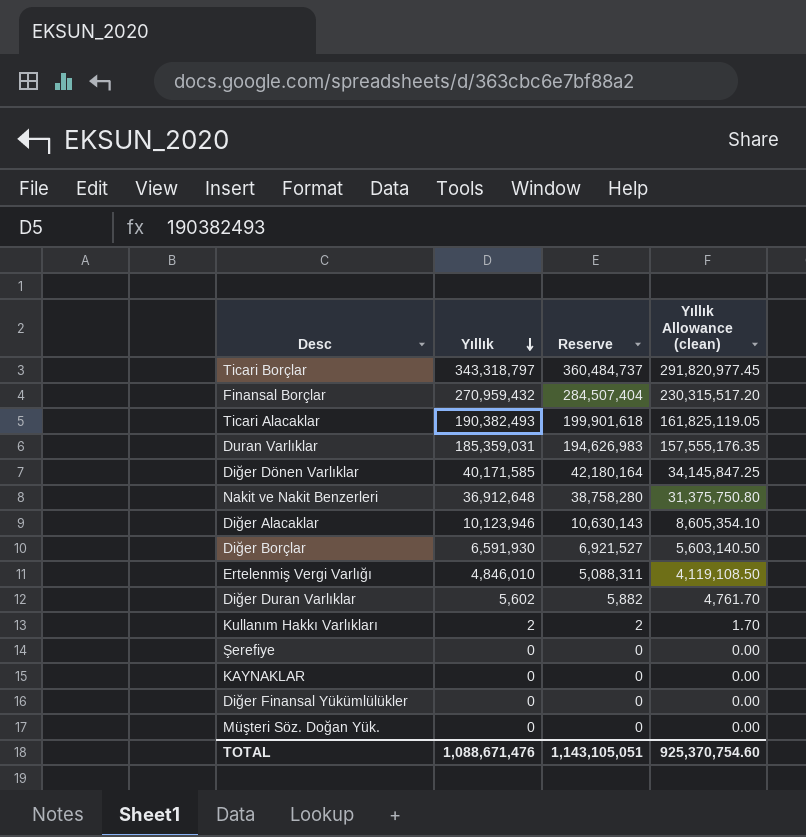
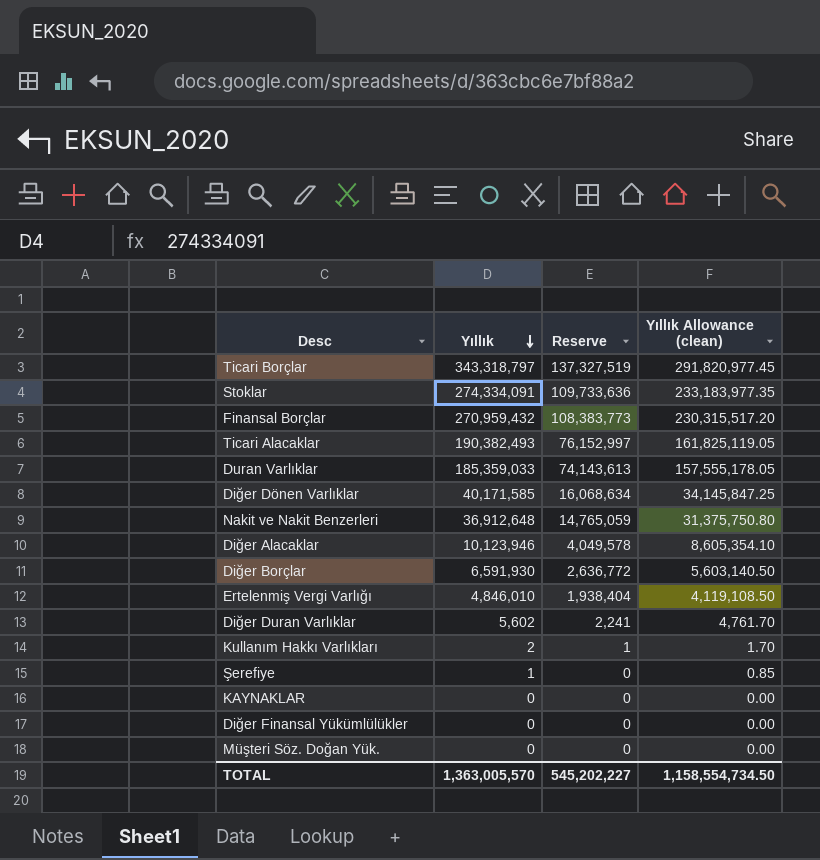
column Reserve | formula: [Yıllık] * 1.05 -> [Yıllık] * 0.4
row Stoklar: none -> 274,334,091 | 109,733,636 | 233,183,977.35
Duran Varlıklar | Yıllık: 185,359,031 -> 185,359,033
Duran Varlıklar | Yıllık Allowance (clean): 157,555,176.35 -> 157,555,178.05
Şerefiye | Yıllık: 0 -> 1
Şerefiye | Yıllık Allowance (clean): 0.00 -> 0.85
TOTAL | Yıllık: 1,088,671,476 -> 1,363,005,570
TOTAL | Reserve: 1,143,105,051 -> 545,202,227
TOTAL | Yıllık Allowance (clean): 925,370,754.60 -> 1,158,554,734.50

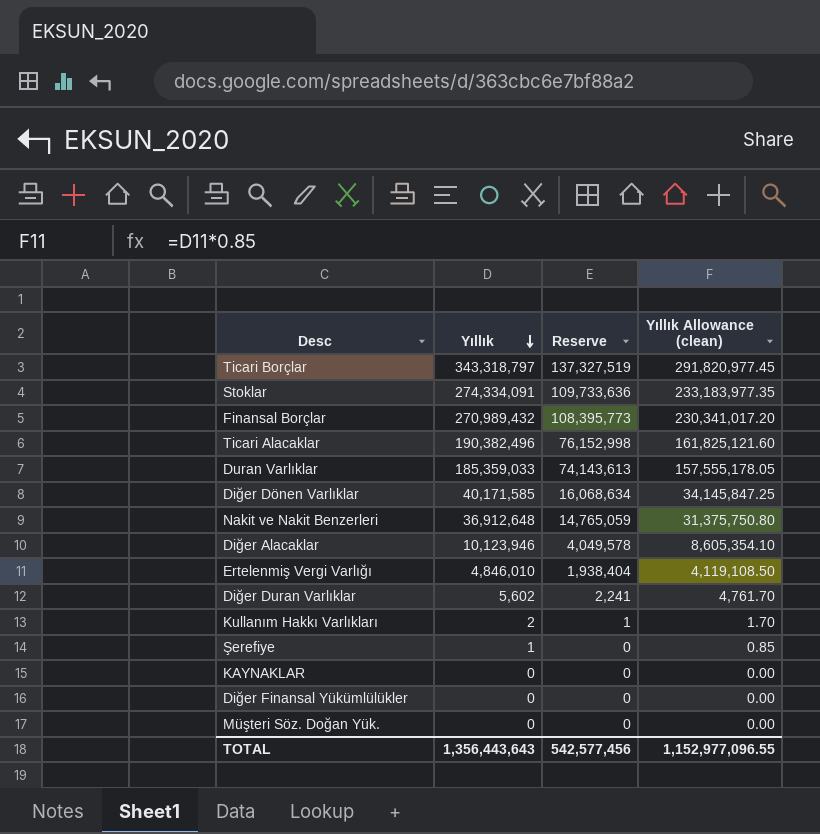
row Diğer Borçlar: 6,591,930 | 2,636,772 | 5,603,140.50 -> none
Finansal Borçlar | Yıllık: 270,959,432 -> 270,989,432
Finansal Borçlar | Reserve: 108,383,773 -> 108,395,773
Finansal Borçlar | Yıllık Allowance (clean): 230,315,517.20 -> 230,341,017.20
Ticari Alacaklar | Yıllık: 190,382,493 -> 190,382,496
Ticari Alacaklar | Reserve: 76,152,997 -> 76,152,998
Ticari Alacaklar | Yıllık Allowance (clean): 161,825,119.05 -> 161,825,121.60
TOTAL | Yıllık: 1,363,005,570 -> 1,356,443,643
TOTAL | Reserve: 545,202,227 -> 542,577,456
TOTAL | Yıllık Allowance (clean): 1,158,554,734.50 -> 1,152,977,096.55

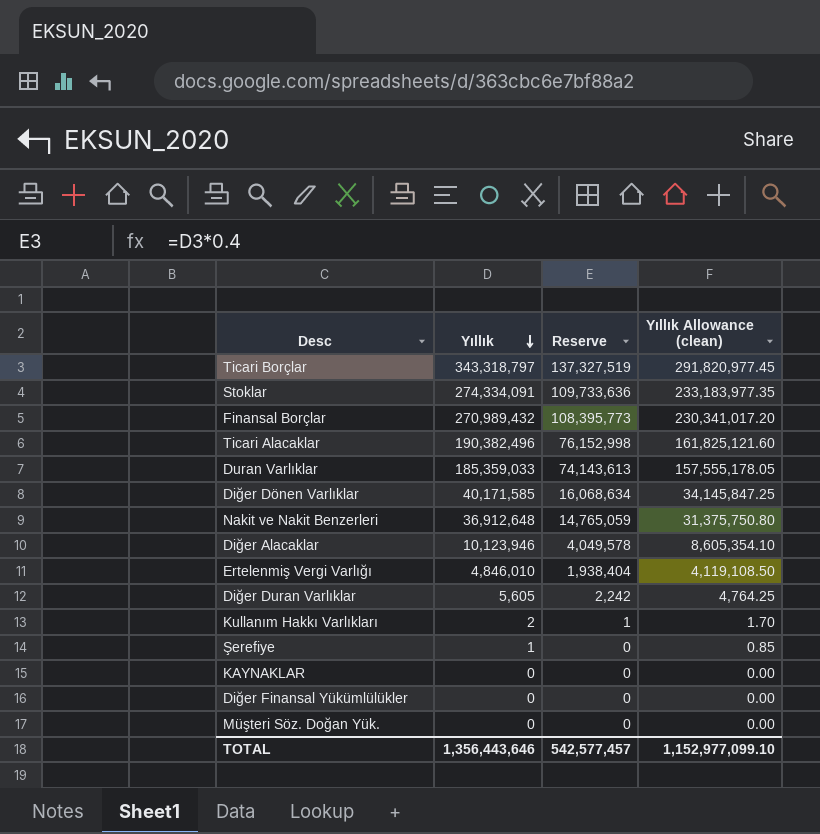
Diğer Duran Varlıklar | Yıllık: 5,602 -> 5,605
Diğer Duran Varlıklar | Reserve: 2,241 -> 2,242
Diğer Duran Varlıklar | Yıllık Allowance (clean): 4,761.70 -> 4,764.25
TOTAL | Yıllık: 1,356,443,643 -> 1,356,443,646
TOTAL | Reserve: 542,577,456 -> 542,577,457
TOTAL | Yıllık Allowance (clean): 1,152,977,096.55 -> 1,152,977,099.10

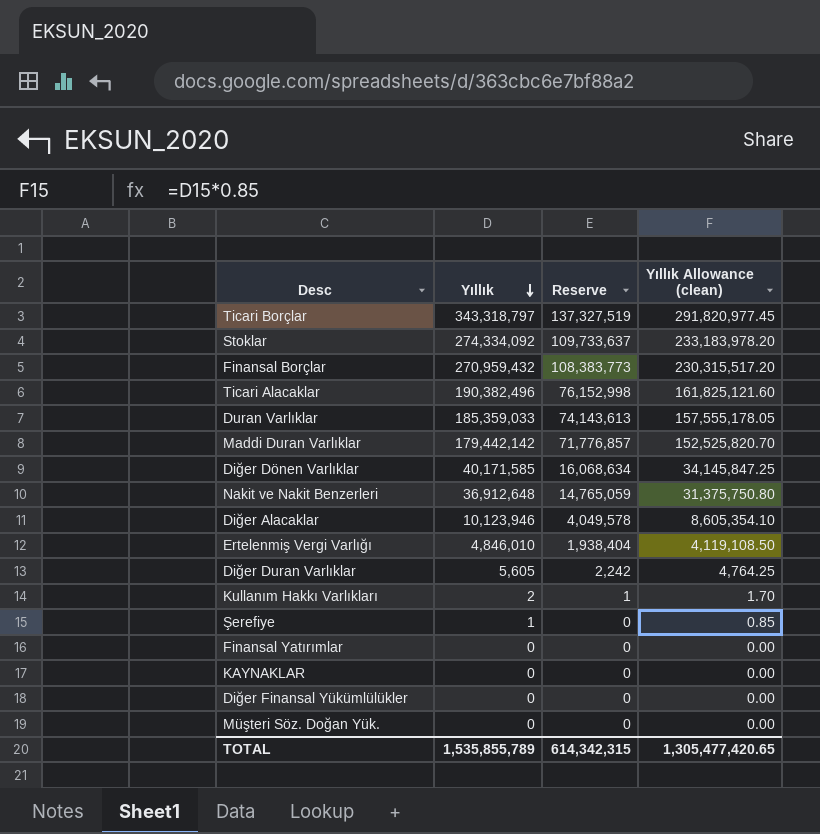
Stoklar | Yıllık: 274,334,091 -> 274,334,092
Stoklar | Reserve: 109,733,636 -> 109,733,637
Stoklar | Yıllık Allowance (clean): 233,183,977.35 -> 233,183,978.20
Finansal Borçlar | Yıllık: 270,989,432 -> 270,959,432
Finansal Borçlar | Reserve: 108,395,773 -> 108,383,773
Finansal Borçlar | Yıllık Allowance (clean): 230,341,017.20 -> 230,315,517.20
row Maddi Duran Varlıklar: none -> 179,442,142 | 71,776,857 | 152,525,820.70
row Finansal Yatırımlar: none -> 0 | 0 | 0.00
TOTAL | Yıllık: 1,356,443,646 -> 1,535,855,789
TOTAL | Reserve: 542,577,457 -> 614,342,315
TOTAL | Yıllık Allowance (clean): 1,152,977,099.10 -> 1,305,477,420.65

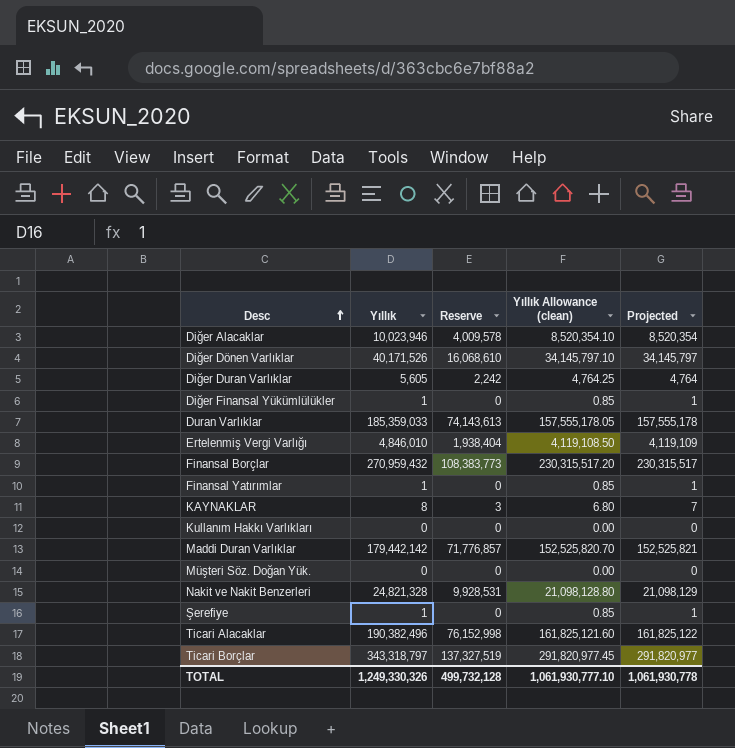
row order: Yıllık descending -> Desc ascending
column Projected | formula: none -> [Yıllık] * 0.85
row Stoklar: 274,334,092 | 109,733,637 | 233,183,978.20 -> none
Diğer Alacaklar | Yıllık: 10,123,946 -> 10,023,946
Diğer Alacaklar | Reserve: 4,049,578 -> 4,009,578
Diğer Alacaklar | Yıllık Allowance (clean): 8,605,354.10 -> 8,520,354.10
Diğer Dönen Varlıklar | Yıllık: 40,171,585 -> 40,171,526
Diğer Dönen Varlıklar | Reserve: 16,068,634 -> 16,068,610
Diğer Dönen Varlıklar | Yıllık Allowance (clean): 34,145,847.25 -> 34,145,797.10
Diğer Finansal Yükümlülükler | Yıllık: 0 -> 1
Diğer Finansal Yükümlülükler | Yıllık Allowance (clean): 0.00 -> 0.85
Finansal Yatırımlar | Yıllık: 0 -> 1
Finansal Yatırımlar | Yıllık Allowance (clean): 0.00 -> 0.85
KAYNAKLAR | Yıllık: 0 -> 8
KAYNAKLAR | Reserve: 0 -> 3
KAYNAKLAR | Yıllık Allowance (clean): 0.00 -> 6.80
Kullanım Hakkı Varlıkları | Yıllık: 2 -> 0
Kullanım Hakkı Varlıkları | Reserve: 1 -> 0
Kullanım Hakkı Varlıkları | Yıllık Allowance (clean): 1.70 -> 0.00
Nakit ve Nakit Benzerleri | Yıllık: 36,912,648 -> 24,821,328
Nakit ve Nakit Benzerleri | Reserve: 14,765,059 -> 9,928,531
Nakit ve Nakit Benzerleri | Yıllık Allowance (clean): 31,375,750.80 -> 21,098,128.80
TOTAL | Yıllık: 1,535,855,789 -> 1,249,330,326
TOTAL | Reserve: 614,342,315 -> 499,732,128
TOTAL | Yıllık Allowance (clean): 1,305,477,420.65 -> 1,061,930,777.10

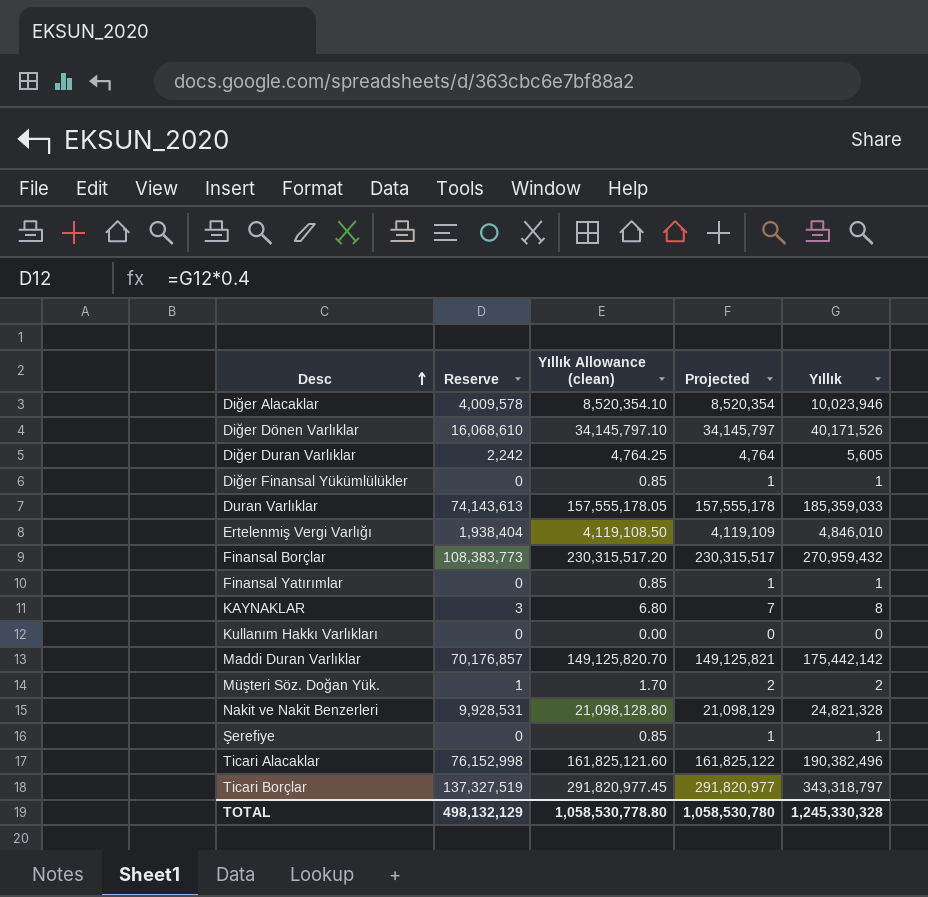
column Yıllık | position: 2 -> 5
Maddi Duran Varlıklar | Reserve: 71,776,857 -> 70,176,857
Maddi Duran Varlıklar | Yıllık Allowance (clean): 152,525,820.70 -> 149,125,820.70
Maddi Duran Varlıklar | Projected: 152,525,821 -> 149,125,821
Maddi Duran Varlıklar | Yıllık: 179,442,142 -> 175,442,142
Müşteri Söz. Doğan Yük. | Reserve: 0 -> 1
Müşteri Söz. Doğan Yük. | Yıllık Allowance (clean): 0.00 -> 1.70
Müşteri Söz. Doğan Yük. | Projected: 0 -> 2
Müşteri Söz. Doğan Yük. | Yıllık: 0 -> 2
TOTAL | Reserve: 499,732,128 -> 498,132,129
TOTAL | Yıllık Allowance (clean): 1,061,930,777.10 -> 1,058,530,778.80
TOTAL | Projected: 1,061,930,778 -> 1,058,530,780
TOTAL | Yıllık: 1,249,330,326 -> 1,245,330,328

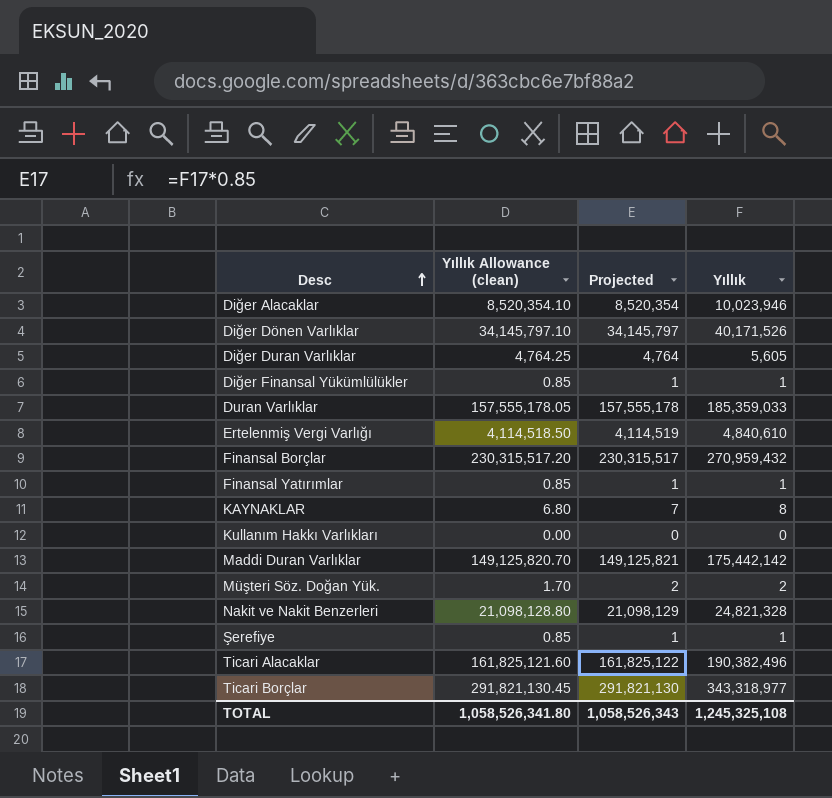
column Reserve | formula: [Yıllık] * 0.4 -> none
Ertelenmiş Vergi Varlığı | Yıllık Allowance (clean): 4,119,108.50 -> 4,114,518.50
Ertelenmiş Vergi Varlığı | Projected: 4,119,109 -> 4,114,519
Ertelenmiş Vergi Varlığı | Yıllık: 4,846,010 -> 4,840,610
Ticari Borçlar | Yıllık Allowance (clean): 291,820,977.45 -> 291,821,130.45
Ticari Borçlar | Projected: 291,820,977 -> 291,821,130
Ticari Borçlar | Yıllık: 343,318,797 -> 343,318,977
TOTAL | Yıllık Allowance (clean): 1,058,530,778.80 -> 1,058,526,341.80
TOTAL | Projected: 1,058,530,780 -> 1,058,526,343
TOTAL | Yıllık: 1,245,330,328 -> 1,245,325,108

